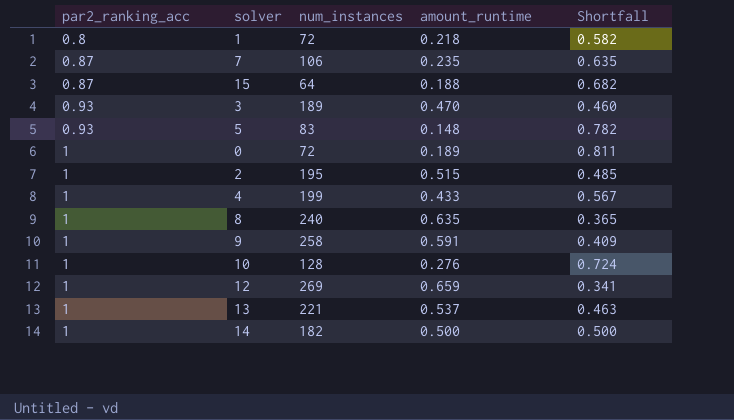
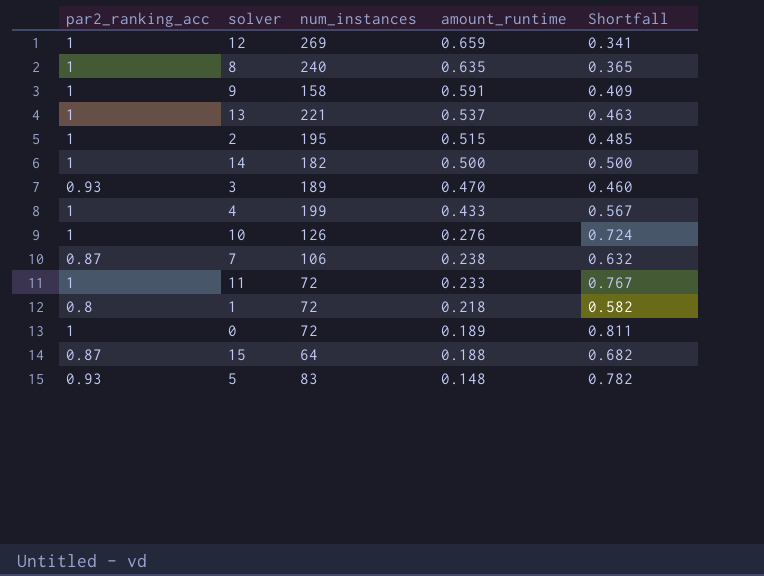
row order: par2_ranking_acc ascending -> amount_runtime descending
9 | num_instances: 258 -> 158
10 | num_instances: 128 -> 126
7 | amount_runtime: 0.235 -> 0.238
7 | Shortfall: 0.635 -> 0.632
row 11: none -> 1 | 72 | 0.233 | 0.767

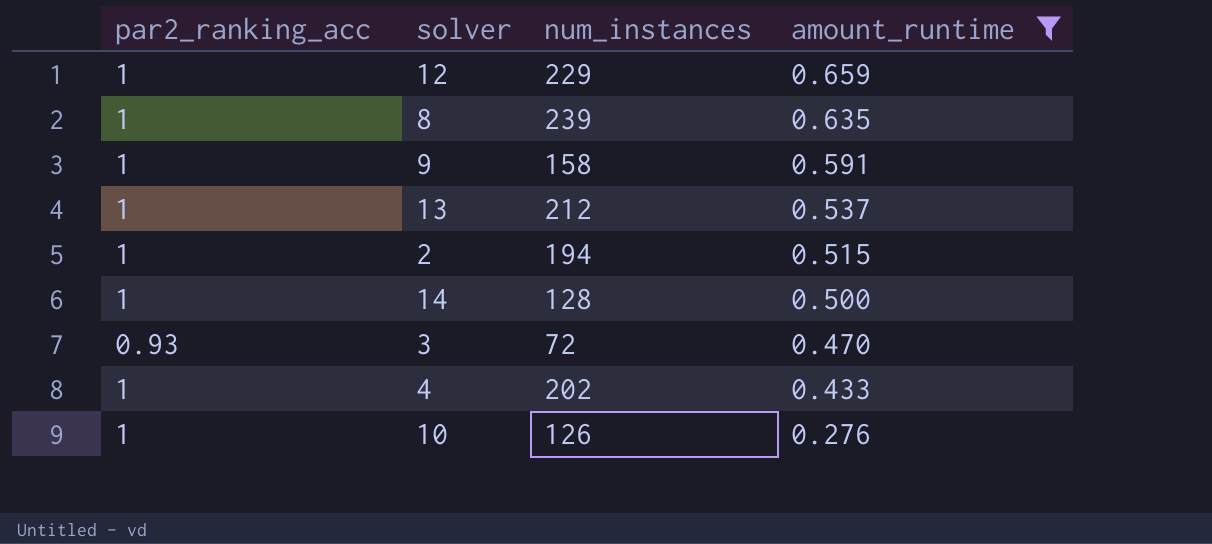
filter: none -> amount_runtime >= 0.276
column Shortfall | formula: [par2_ranking_acc] - [amount_runtime] -> none
12 | num_instances: 269 -> 229
8 | num_instances: 240 -> 239
13 | num_instances: 221 -> 212
2 | num_instances: 195 -> 194
14 | num_instances: 182 -> 128
3 | num_instances: 189 -> 72
4 | num_instances: 199 -> 202

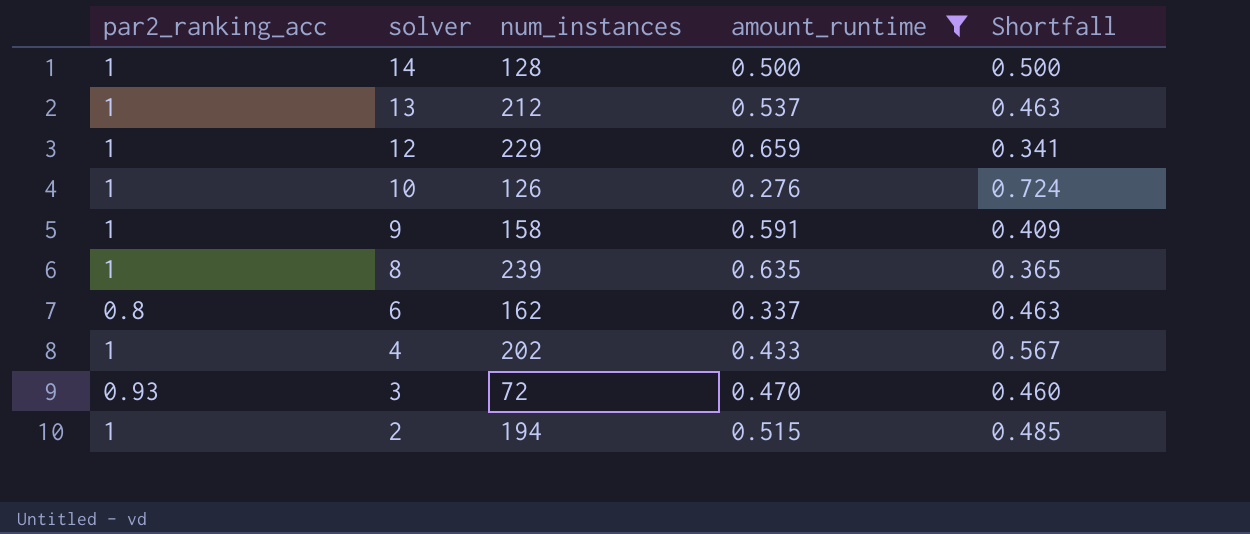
row order: amount_runtime descending -> solver descending
column Shortfall | formula: none -> [par2_ranking_acc] - [amount_runtime]
row 6: none -> 0.8 | 162 | 0.337 | 0.463

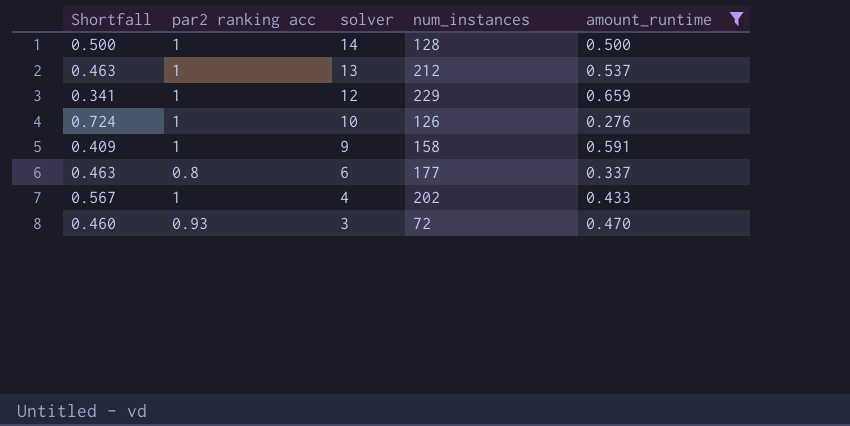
column Shortfall | position: 5 -> 1
column name: par2_ranking_acc -> par2 ranking acc
row 8: 1 | 239 | 0.635 | 0.365 -> none
row 2: 1 | 194 | 0.515 | 0.485 -> none
6 | num_instances: 162 -> 177

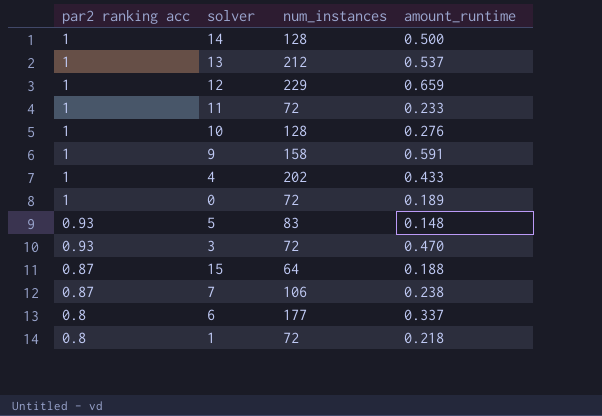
filter: amount_runtime >= 0.276 -> none
row order: solver descending -> par2 ranking acc descending
column Shortfall | formula: [par2 ranking acc] - [amount_runtime] -> none
10 | num_instances: 126 -> 128

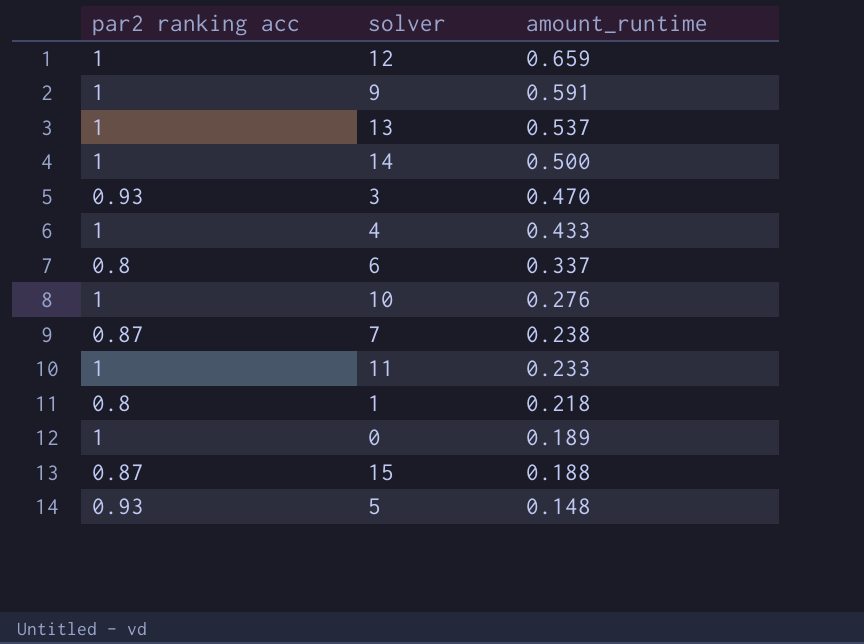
row order: par2 ranking acc descending -> amount_runtime descending
column num_instances | position: 3 -> none

